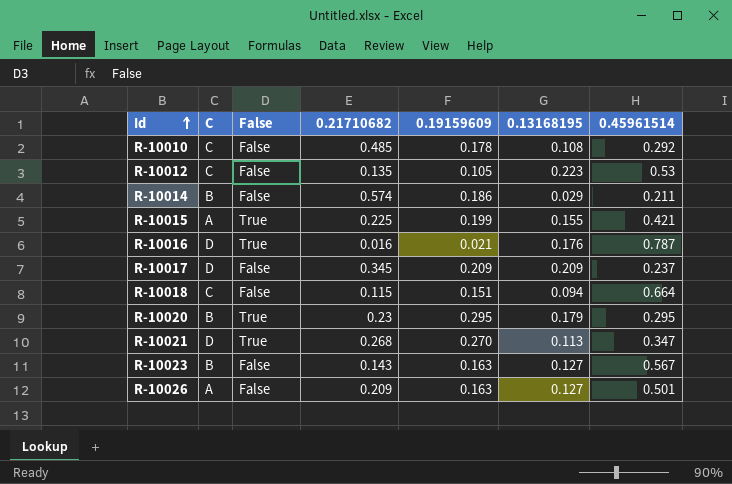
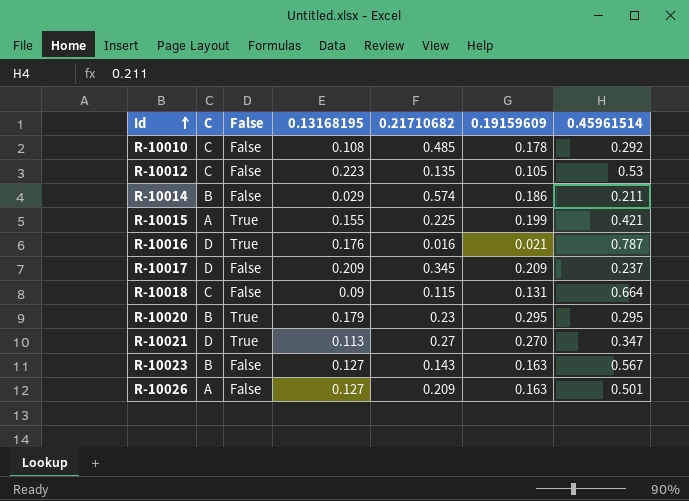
column 0.13168195 | position: 6 -> 4
R-10018 | 0.13168195: 0.094 -> 0.09
R-10018 | 0.19159609: 0.151 -> 0.131
R-10021 | 0.21710682: 0.268 -> 0.27

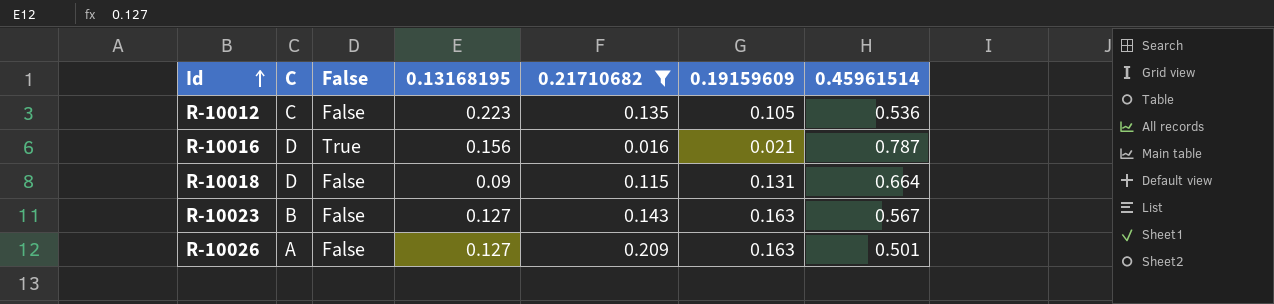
filter: none -> 0.21710682 <= 0.209
R-10012 | 0.45961514: 0.53 -> 0.536
R-10016 | 0.13168195: 0.176 -> 0.156
R-10018 | C: C -> D

